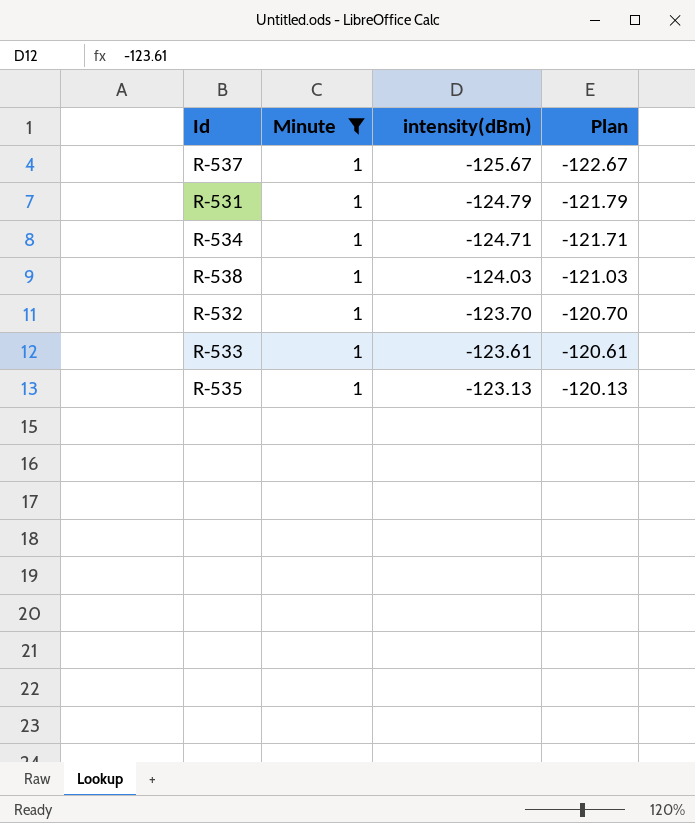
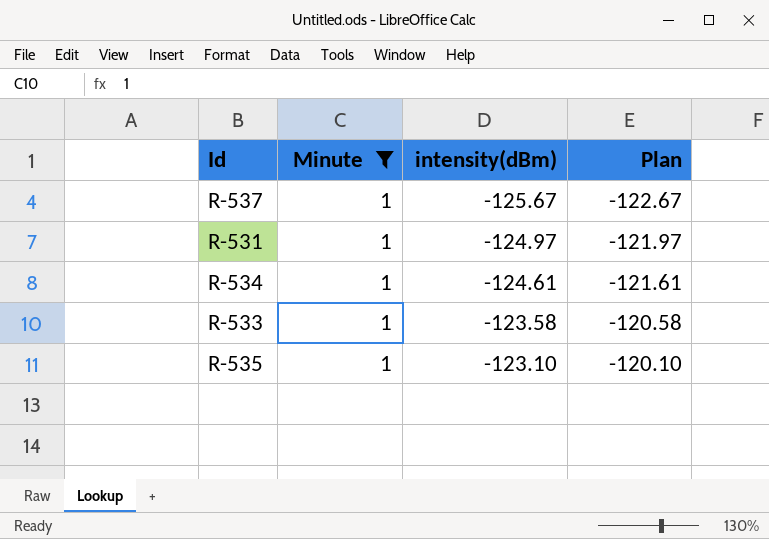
row R-538: 1 | -124.03 | -121.03 -> none
row R-532: 1 | -123.70 | -120.70 -> none
R-531 | intensity(dBm): -124.79 -> -124.97
R-531 | Plan: -121.79 -> -121.97
R-534 | intensity(dBm): -124.71 -> -124.61
R-534 | Plan: -121.71 -> -121.61
R-533 | intensity(dBm): -123.61 -> -123.58
R-533 | Plan: -120.61 -> -120.58
R-535 | intensity(dBm): -123.13 -> -123.10
R-535 | Plan: -120.13 -> -120.10

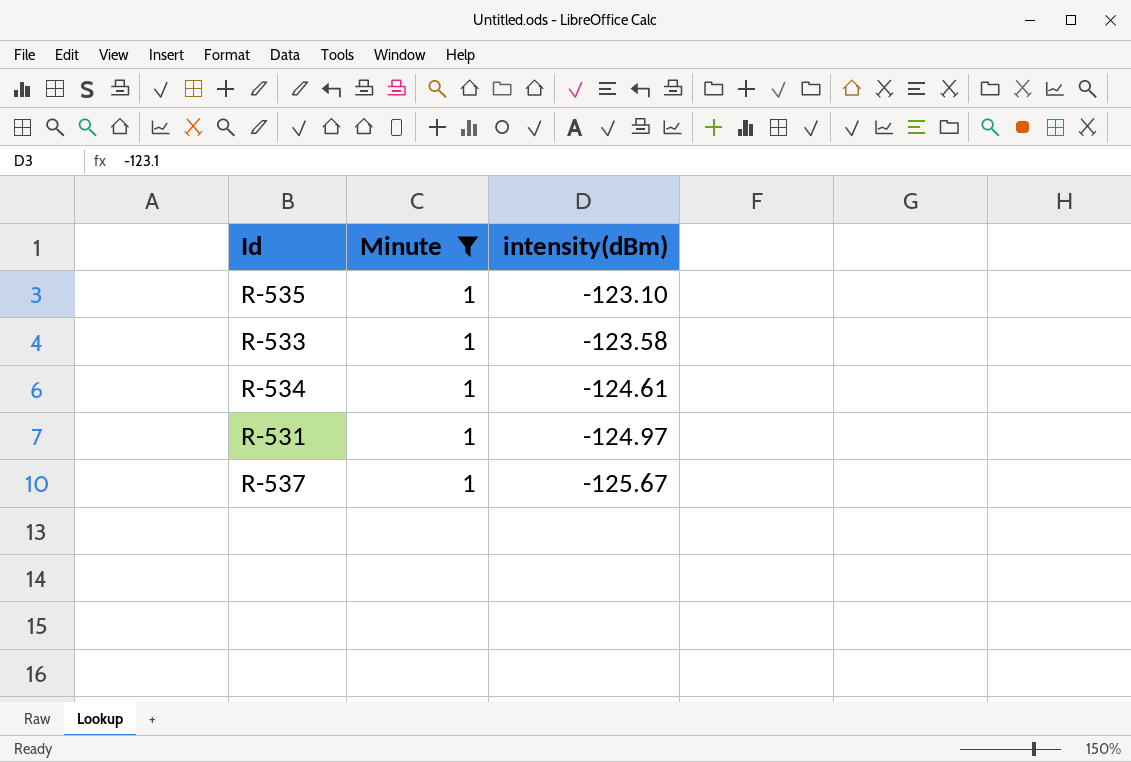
row order: intensity(dBm) ascending -> intensity(dBm) descending
column Plan | formula: [intensity(dBm)] + 3 -> none

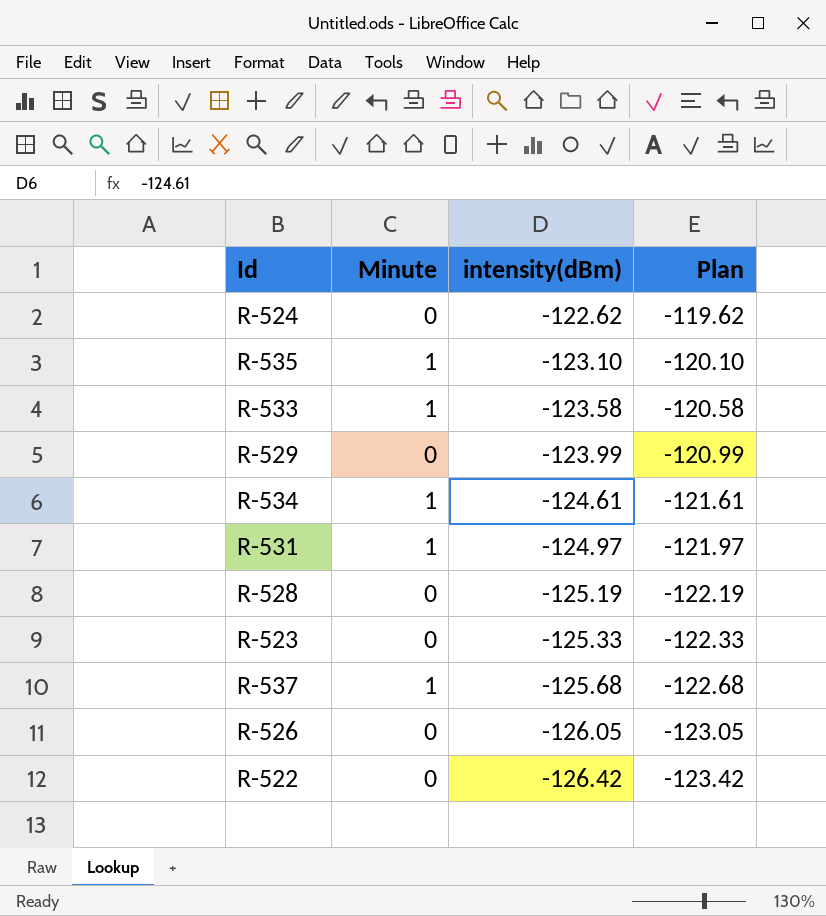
filter: Minute = 1 -> none
column Plan | formula: none -> [intensity(dBm)] + 3
R-537 | intensity(dBm): -125.67 -> -125.68

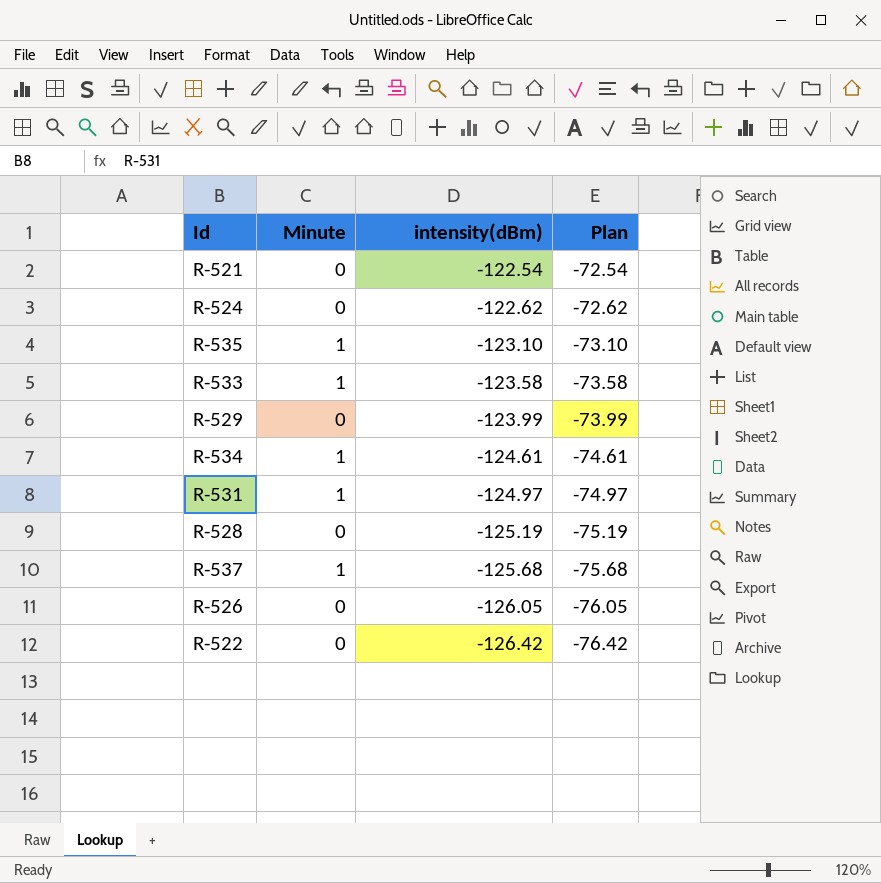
column Plan | formula: [intensity(dBm)] + 3 -> [intensity(dBm)] + 50
row R-523: 0 | -125.33 | -122.33 -> none
row R-521: none -> 0 | -122.54 | -72.54

